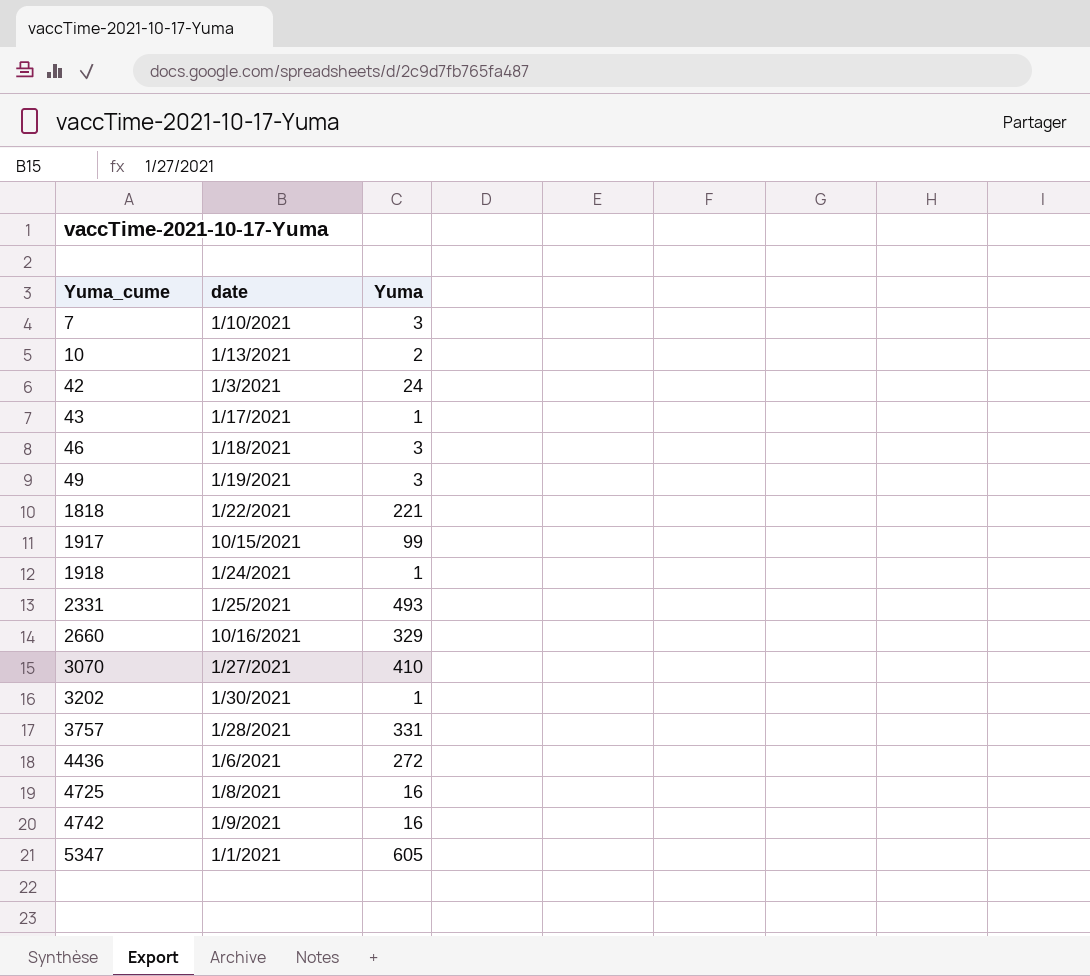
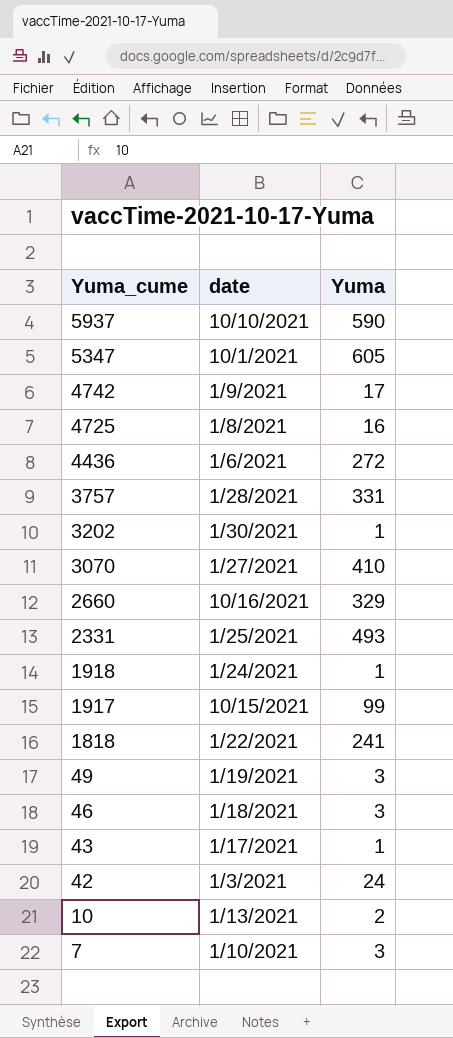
row order: Yuma_cume ascending -> Yuma_cume descending
row 5937: none -> 10/10/2021 | 590
5347 | date: 1/1/2021 -> 10/1/2021
4742 | Yuma: 16 -> 17
1818 | Yuma: 221 -> 241

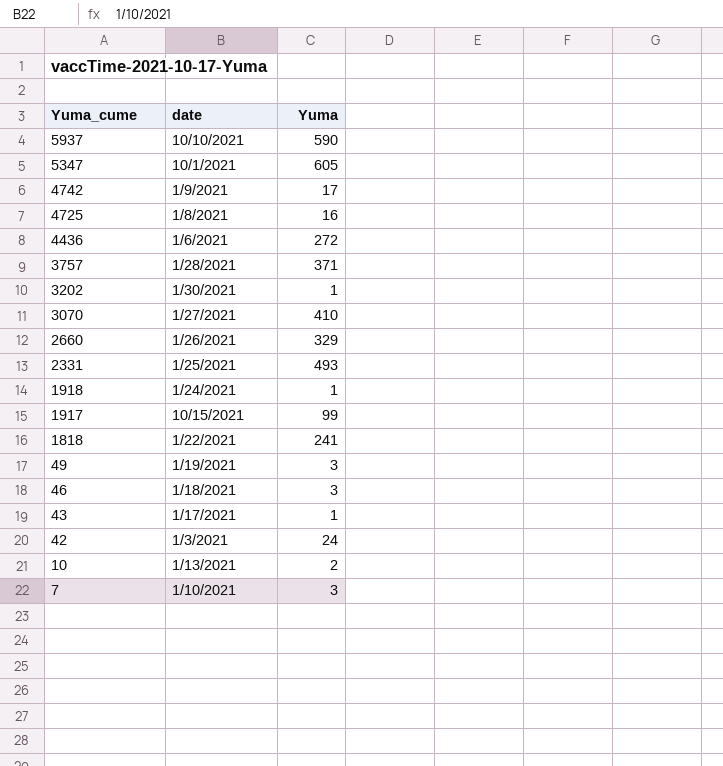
3757 | Yuma: 331 -> 371
2660 | date: 10/16/2021 -> 1/26/2021

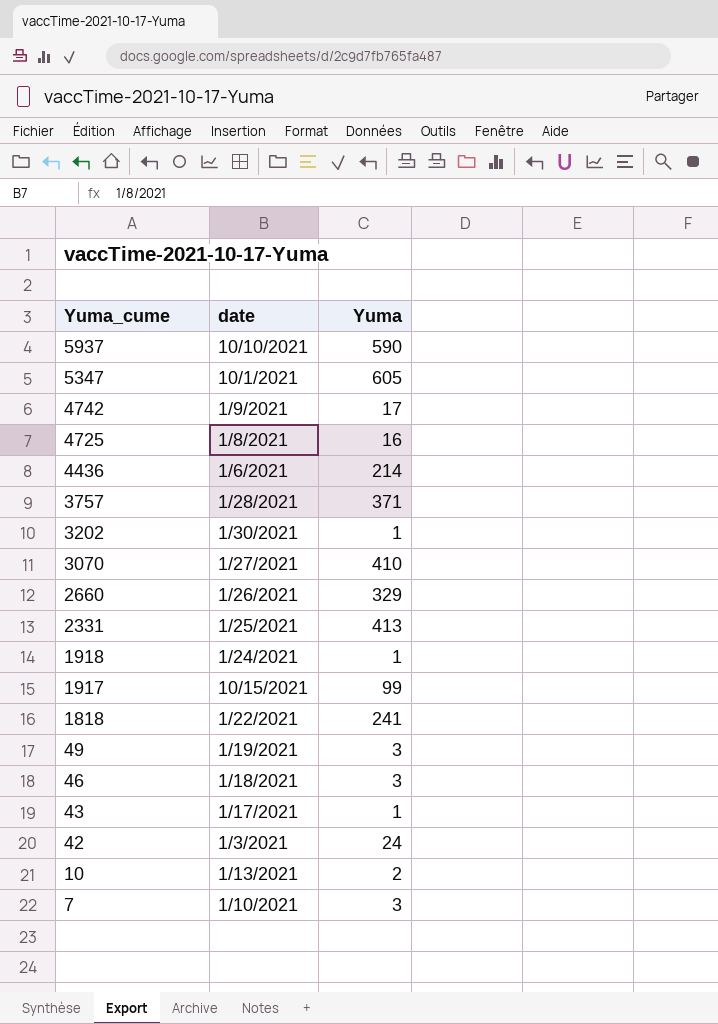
4436 | Yuma: 272 -> 214
2331 | Yuma: 493 -> 413

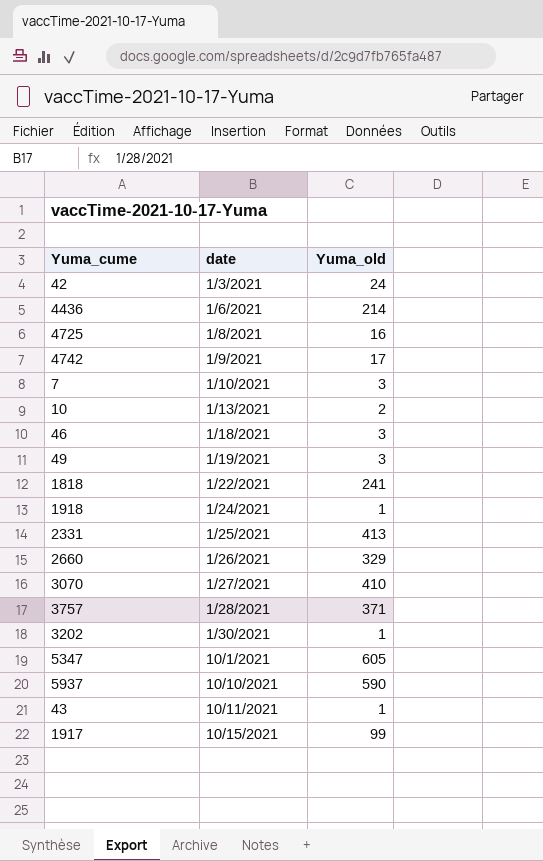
row order: Yuma_cume descending -> date ascending
column name: Yuma -> Yuma_old
43 | date: 1/17/2021 -> 10/11/2021

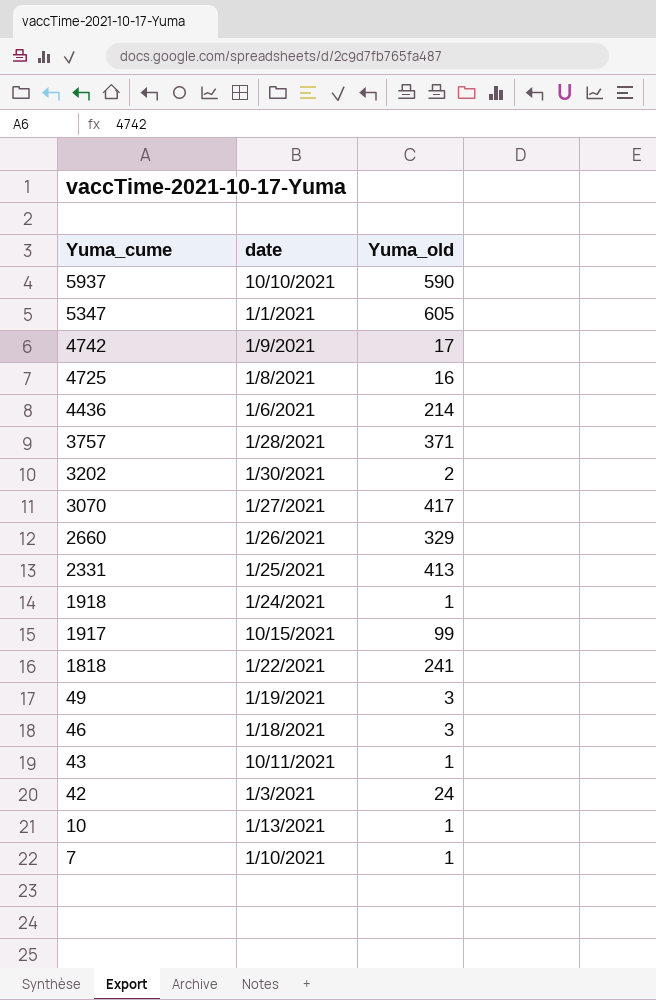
row order: date ascending -> Yuma_cume descending
5347 | date: 10/1/2021 -> 1/1/2021
3202 | Yuma_old: 1 -> 2
3070 | Yuma_old: 410 -> 417
10 | Yuma_old: 2 -> 1
7 | Yuma_old: 3 -> 1

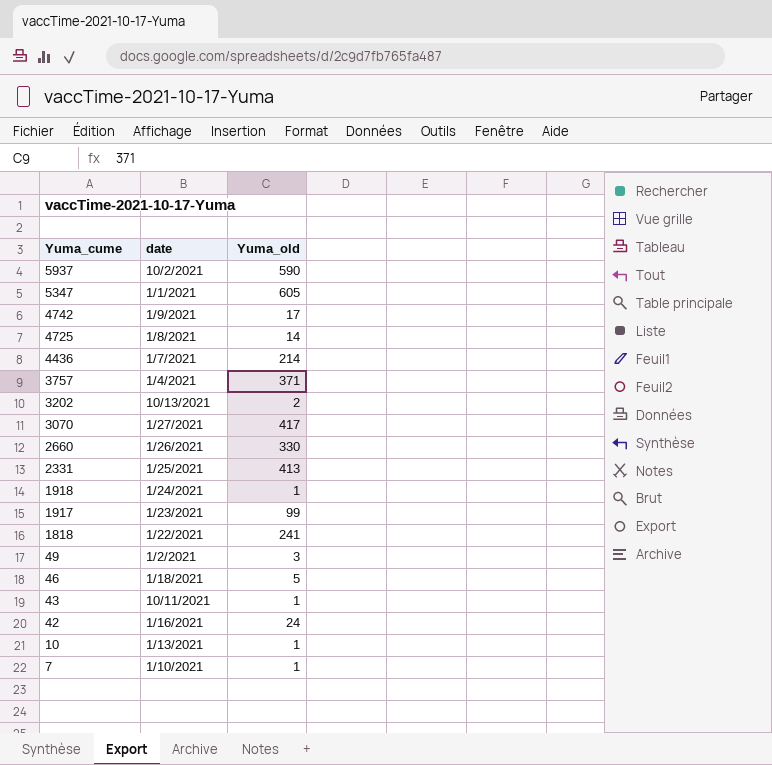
5937 | date: 10/10/2021 -> 10/2/2021
4725 | Yuma_old: 16 -> 14
4436 | date: 1/6/2021 -> 1/7/2021
3757 | date: 1/28/2021 -> 1/4/2021
3202 | date: 1/30/2021 -> 10/13/2021
2660 | Yuma_old: 329 -> 330
1917 | date: 10/15/2021 -> 1/23/2021
49 | date: 1/19/2021 -> 1/2/2021
46 | Yuma_old: 3 -> 5
42 | date: 1/3/2021 -> 1/16/2021

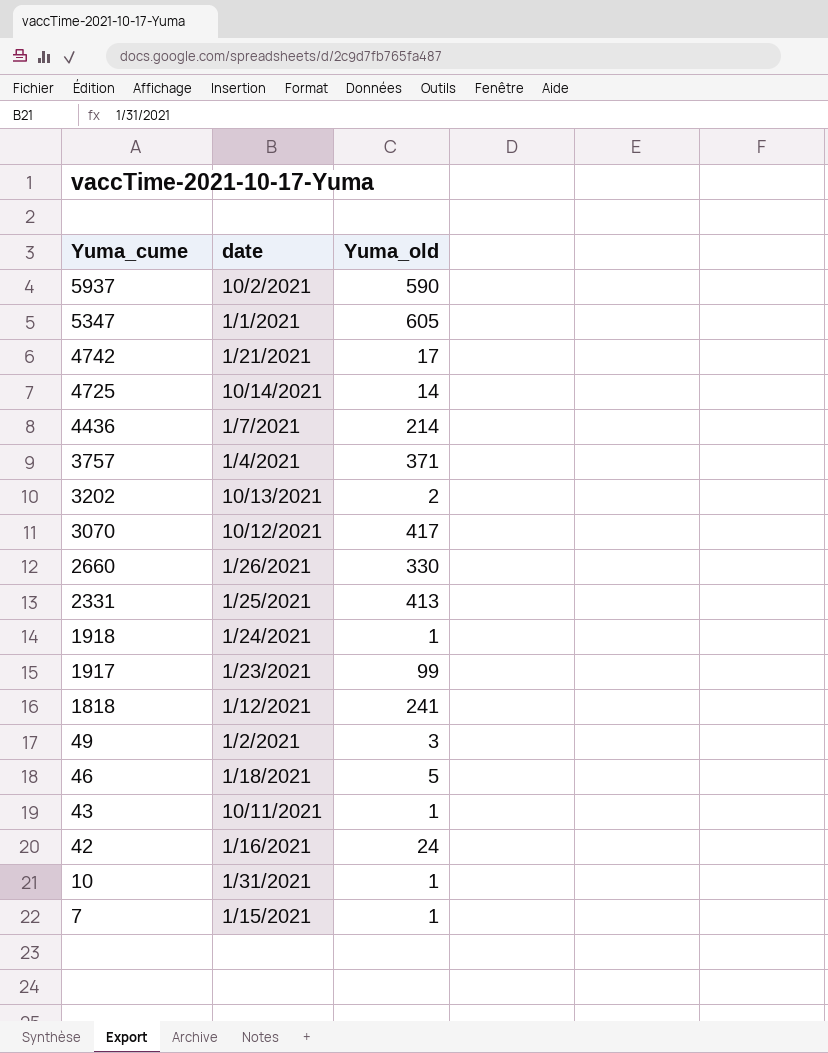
4742 | date: 1/9/2021 -> 1/21/2021
4725 | date: 1/8/2021 -> 10/14/2021
3070 | date: 1/27/2021 -> 10/12/2021
1818 | date: 1/22/2021 -> 1/12/2021
10 | date: 1/13/2021 -> 1/31/2021
7 | date: 1/10/2021 -> 1/15/2021

